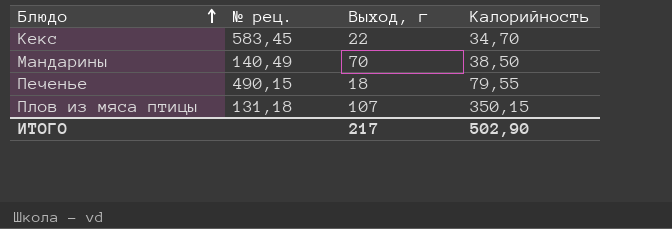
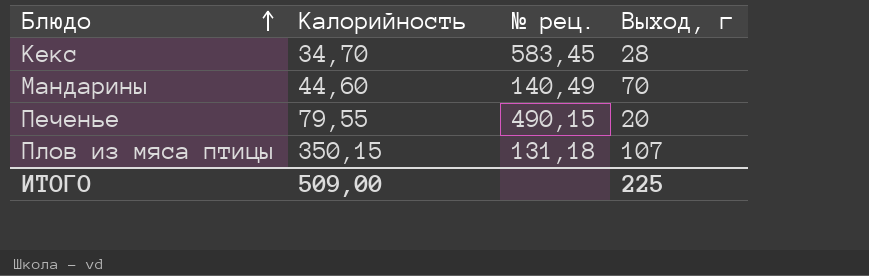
column Калорийность | position: 4 -> 2
Кекс | Выход, г: 22 -> 28
Мандарины | Калорийность: 38,50 -> 44,60
Печенье | Выход, г: 18 -> 20
ИТОГО | Калорийность: 502,90 -> 509,00
ИТОГО | Выход, г: 217 -> 225

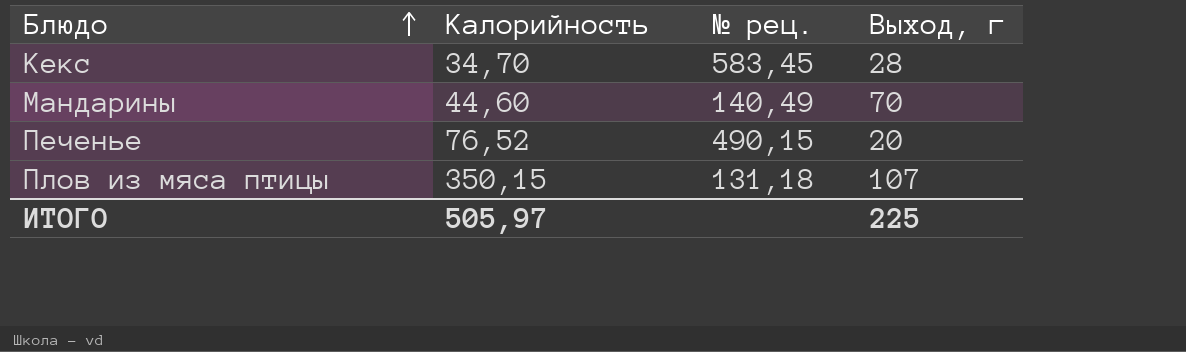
Печенье | Калорийность: 79,55 -> 76,52
ИТОГО | Калорийность: 509,00 -> 505,97

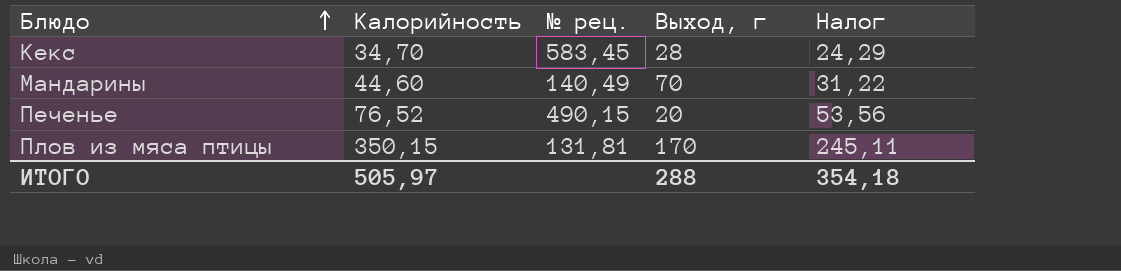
column Налог | formula: none -> [Калорийность] * 0,7
Плов из мяса птицы | № рец.: 131,18 -> 131,81
Плов из мяса птицы | Выход, г: 107 -> 170
ИТОГО | Выход, г: 225 -> 288

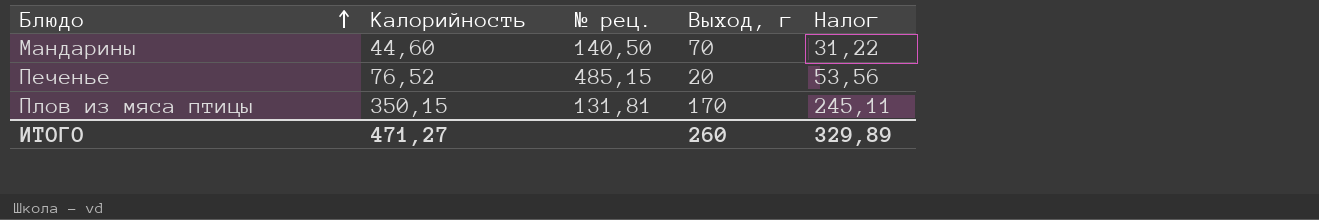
row Кекс: 34,70 | 583,45 | 28 | 24,29 -> none
Мандарины | № рец.: 140,49 -> 140,50
Печенье | № рец.: 490,15 -> 485,15
ИТОГО | Калорийность: 505,97 -> 471,27
ИТОГО | Выход, г: 288 -> 260
ИТОГО | Налог: 354,18 -> 329,89

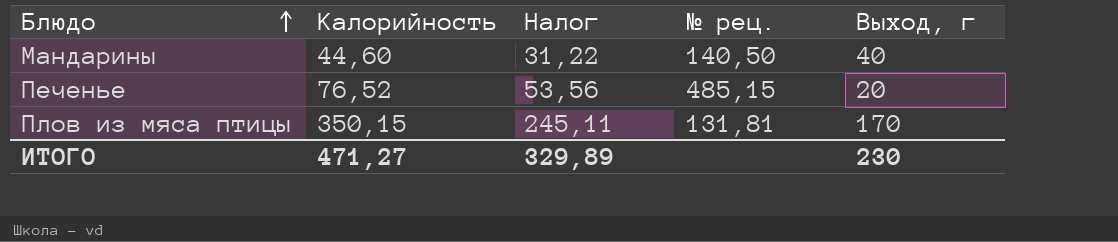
column Налог | position: 5 -> 3
Мандарины | Выход, г: 70 -> 40
ИТОГО | Выход, г: 260 -> 230

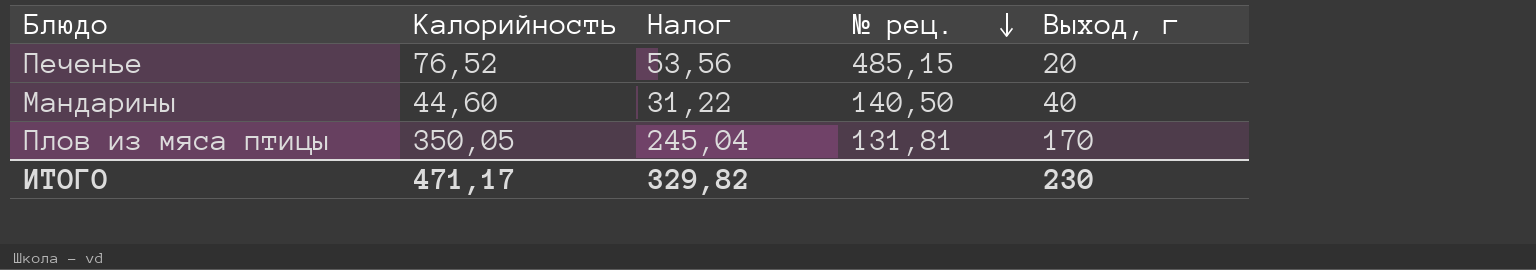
row order: Блюдо ascending -> № рец. descending
Плов из мяса птицы | Калорийность: 350,15 -> 350,05
Плов из мяса птицы | Налог: 245,11 -> 245,04
ИТОГО | Калорийность: 471,27 -> 471,17
ИТОГО | Налог: 329,89 -> 329,82

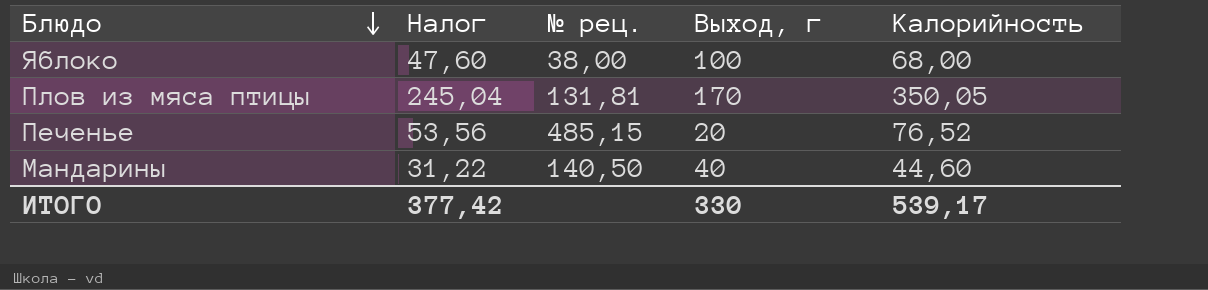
row order: № рец. descending -> Блюдо descending
column Калорийность | position: 2 -> 5
row Яблоко: none -> 47,60 | 38,00 | 100 | 68,00
ИТОГО | Налог: 329,82 -> 377,42
ИТОГО | Выход, г: 230 -> 330
ИТОГО | Калорийность: 471,17 -> 539,17

